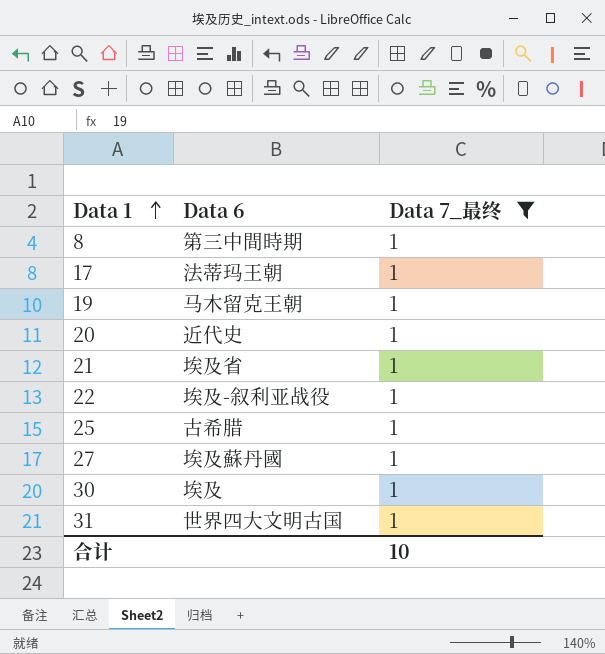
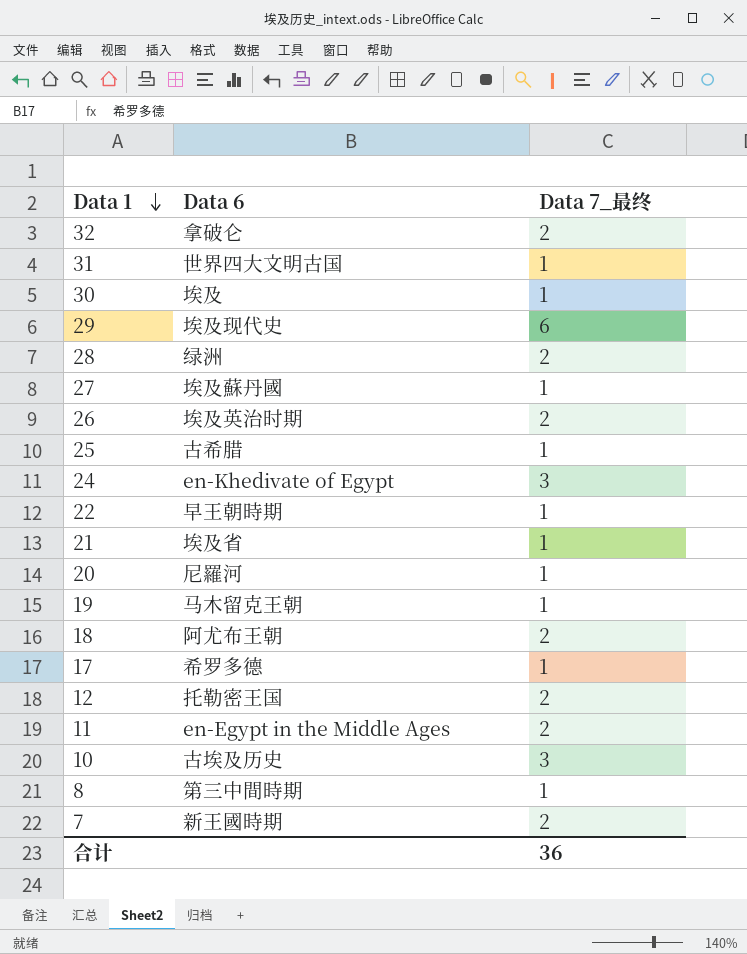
filter: Data 7_最终 = 1 -> none
row order: Data 1 ascending -> Data 1 descending
22 | Data 6: 埃及-叙利亚战役 -> 早王朝時期
20 | Data 6: 近代史 -> 尼羅河
17 | Data 6: 法蒂玛王朝 -> 希罗多德
合计 | Data 7_最终: 10 -> 36

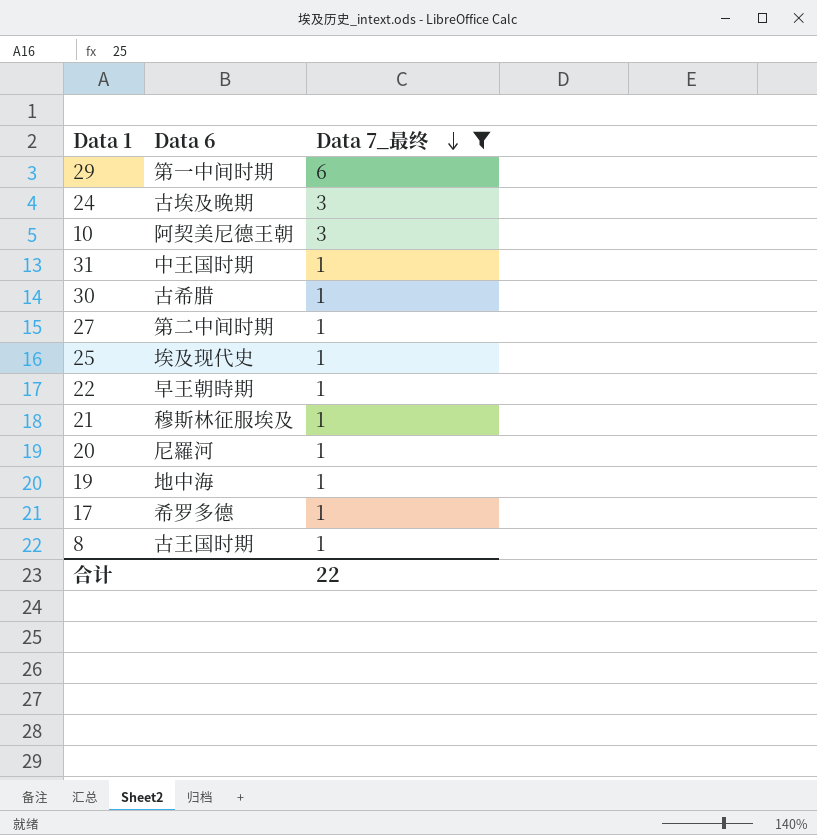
filter: none -> Data 7_最终 != 2
row order: Data 1 descending -> Data 7_最终 descending
29 | Data 6: 埃及现代史 -> 第一中间时期
24 | Data 6: en-Khedivate of Egypt -> 古埃及晚期
10 | Data 6: 古埃及历史 -> 阿契美尼德王朝
31 | Data 6: 世界四大文明古国 -> 中王国时期
30 | Data 6: 埃及 -> 古希腊
27 | Data 6: 埃及蘇丹國 -> 第二中间时期
25 | Data 6: 古希腊 -> 埃及现代史
21 | Data 6: 埃及省 -> 穆斯林征服埃及
19 | Data 6: 马木留克王朝 -> 地中海
8 | Data 6: 第三中間時期 -> 古王国时期
合计 | Data 7_最终: 36 -> 22

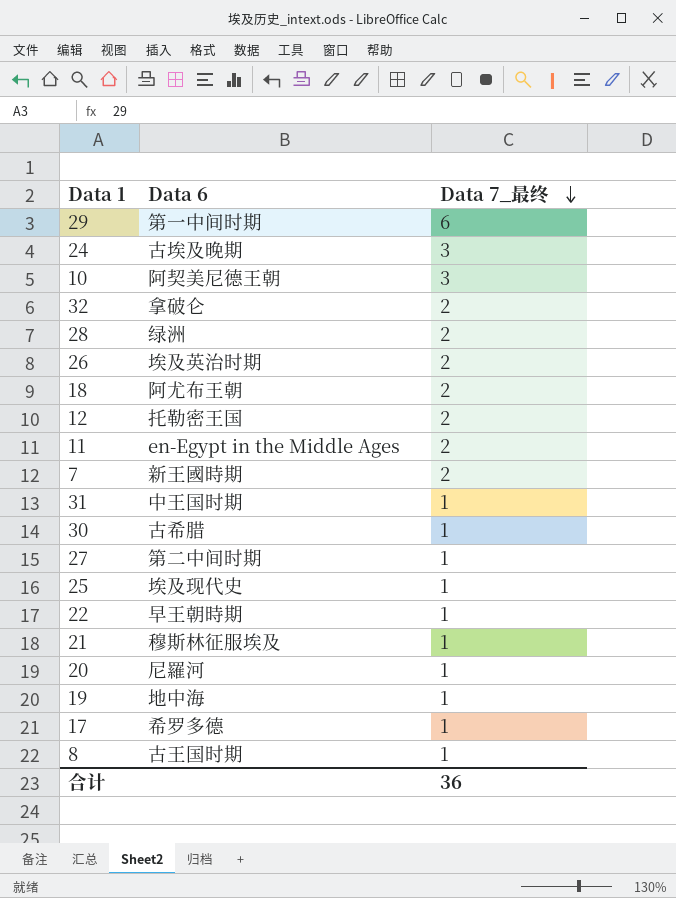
filter: Data 7_最终 != 2 -> none
合计 | Data 7_最终: 22 -> 36

